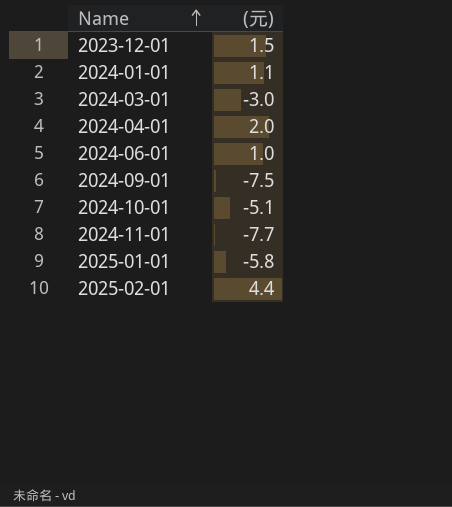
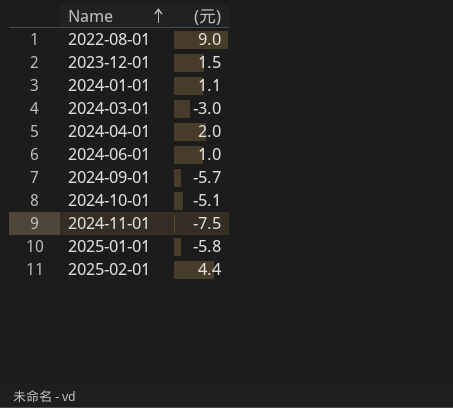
row 2022-08-01: none -> 9.0
2024-09-01 | (元): -7.5 -> -5.7
2024-11-01 | (元): -7.7 -> -7.5

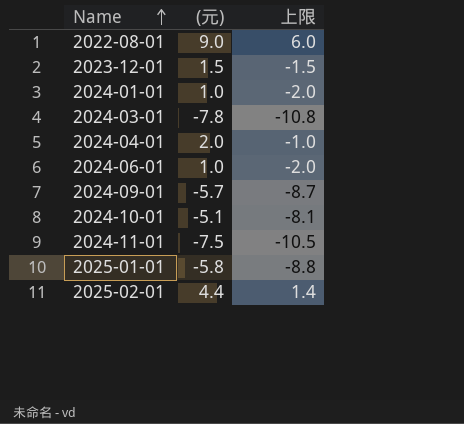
column 上限 | formula: none -> [(元)] - 3
2024-01-01 | (元): 1.1 -> 1.0
2024-03-01 | (元): -3.0 -> -7.8

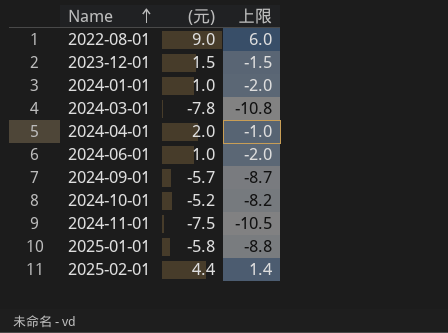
2024-10-01 | (元): -5.1 -> -5.2
2024-10-01 | 上限: -8.1 -> -8.2

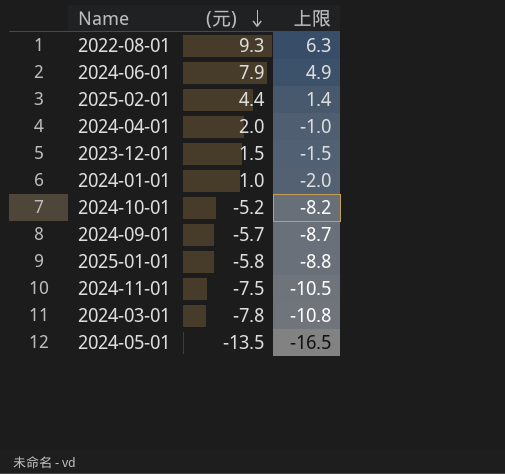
row order: Name ascending -> (元) descending
2022-08-01 | (元): 9.0 -> 9.3
2022-08-01 | 上限: 6.0 -> 6.3
2024-06-01 | (元): 1.0 -> 7.9
2024-06-01 | 上限: -2.0 -> 4.9
row 2024-05-01: none -> -13.5 | -16.5

